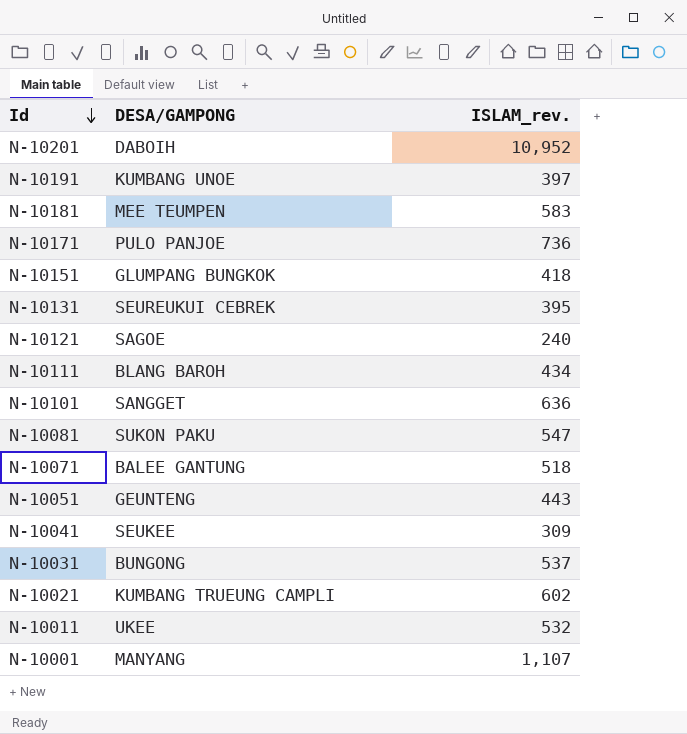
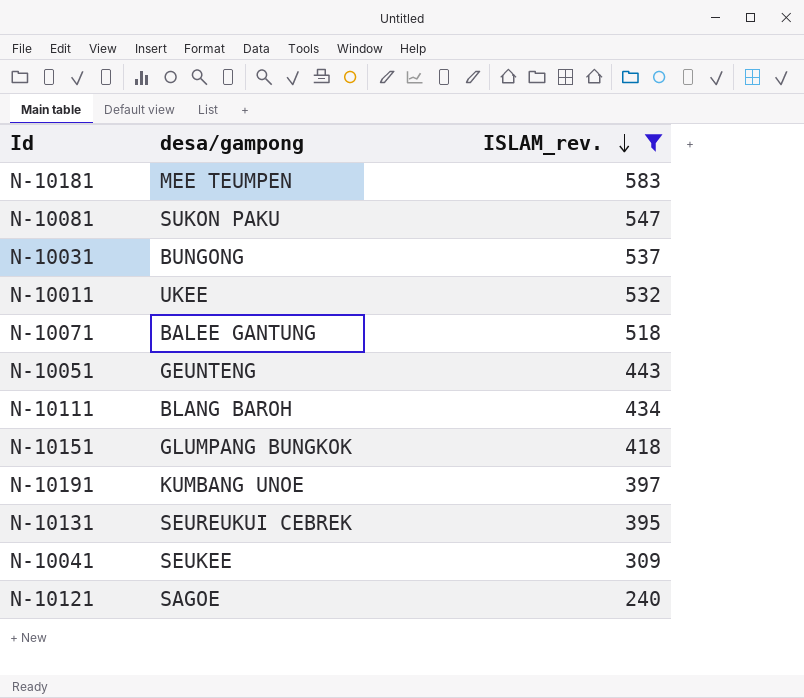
filter: none -> ISLAM_rev. <= 583
row order: Id descending -> ISLAM_rev. descending
column name: DESA/GAMPONG -> desa/gampong

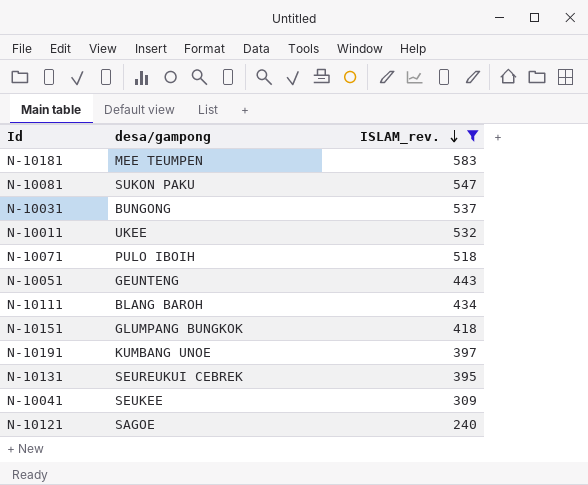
N-10071 | desa/gampong: BALEE GANTUNG -> PULO IBOIH

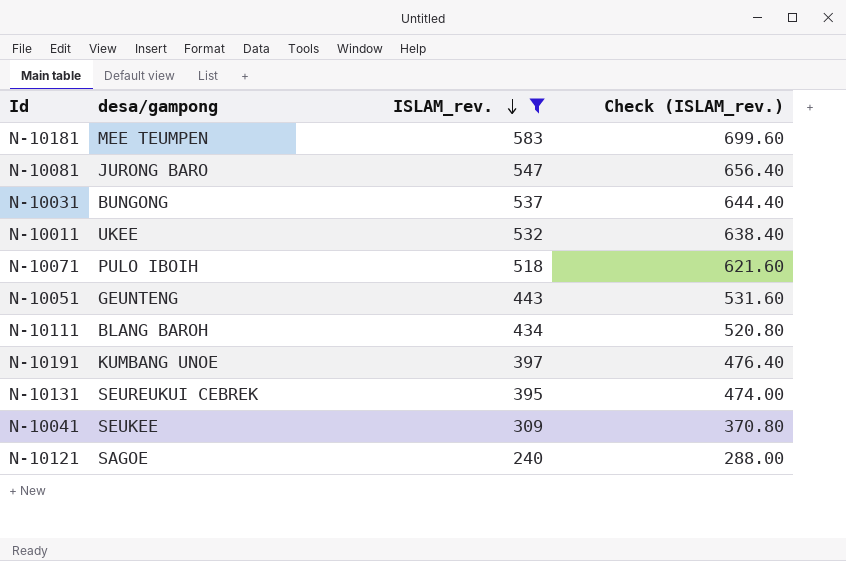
column Check (ISLAM_rev.) | formula: none -> [ISLAM_rev.] * 1.2
row N-10151: GLUMPANG BUNGKOK | 418 -> none
N-10081 | desa/gampong: SUKON PAKU -> JURONG BARO

